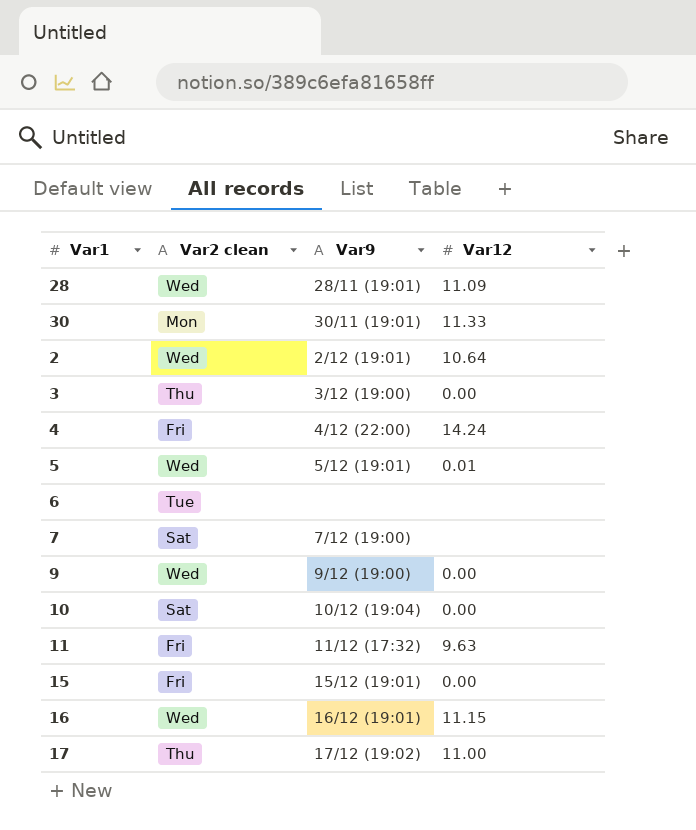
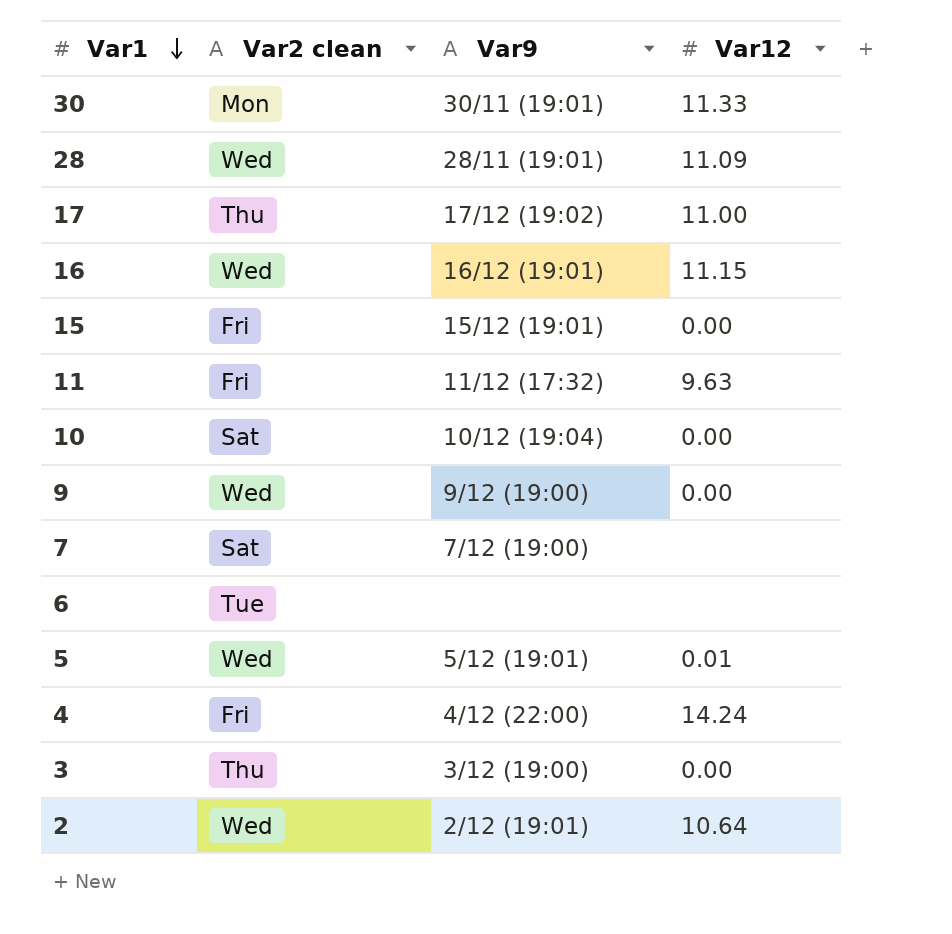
row order: none -> Var1 descending

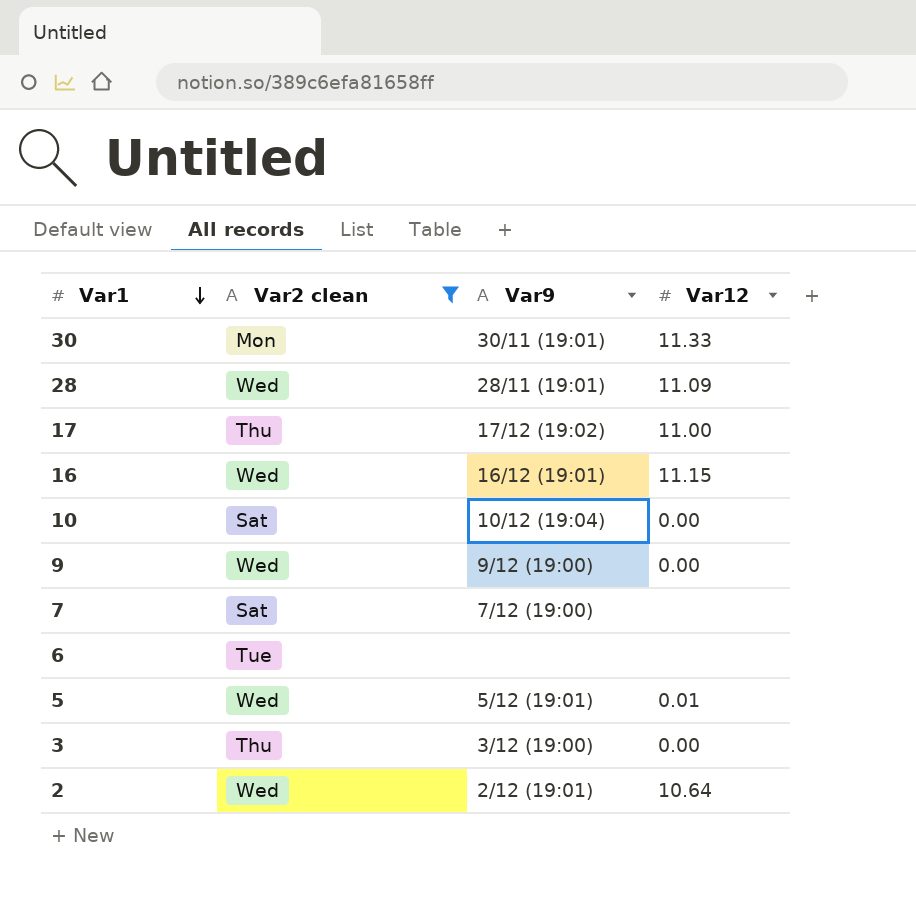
filter: none -> Var2 clean != Fri

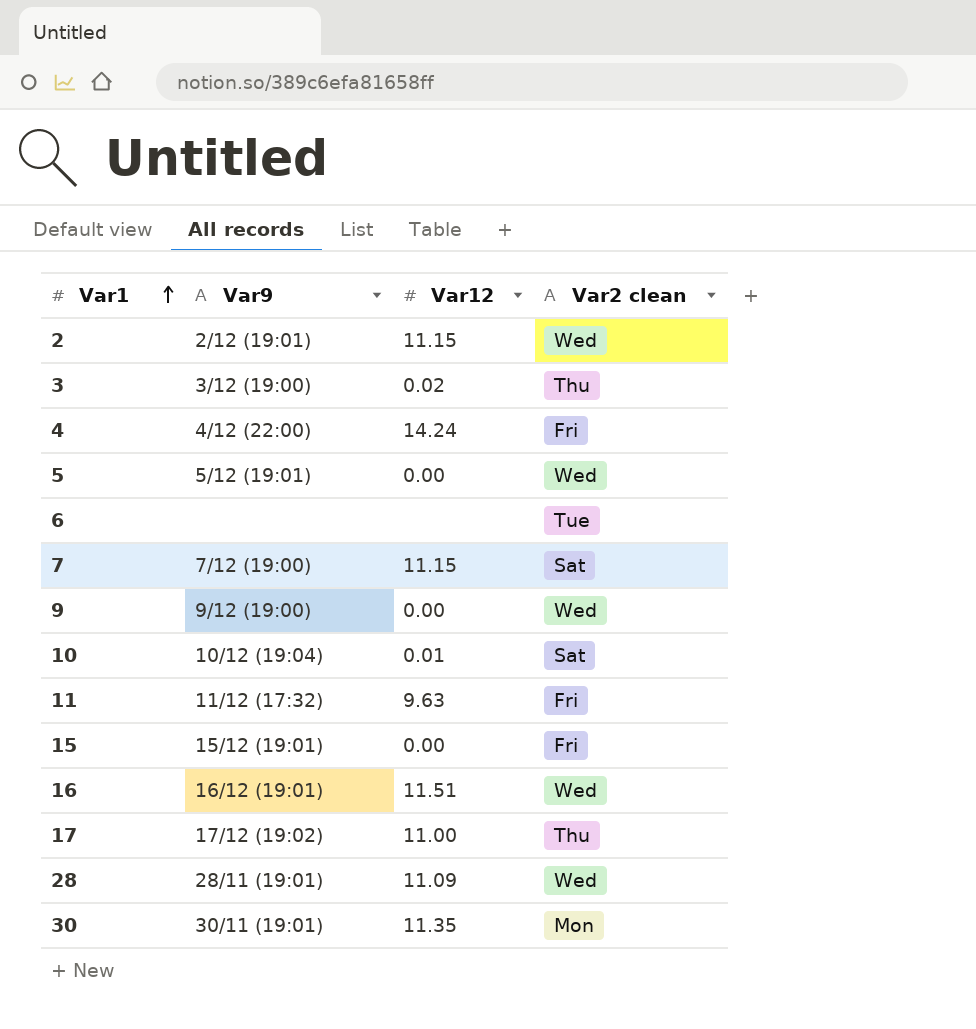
filter: Var2 clean != Fri -> none
row order: Var1 descending -> Var1 ascending
column Var2 clean | position: 2 -> 4
2 | Var12: 10.64 -> 11.15
3 | Var12: 0.00 -> 0.02
5 | Var12: 0.01 -> 0.00
7 | Var12: none -> 11.15
10 | Var12: 0.00 -> 0.01
16 | Var12: 11.15 -> 11.51
30 | Var12: 11.33 -> 11.35

